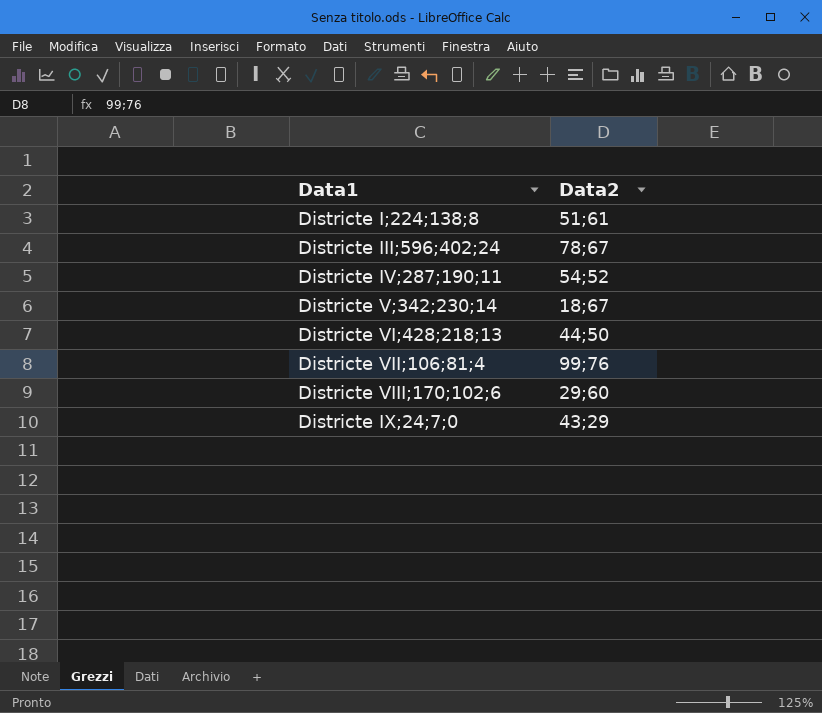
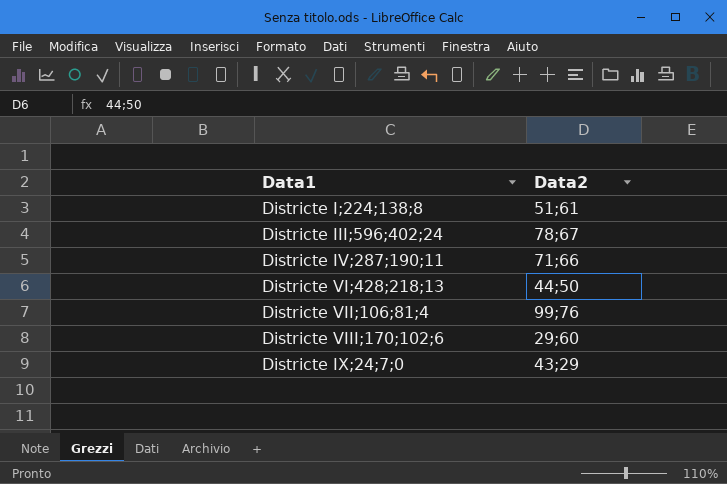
row Districte V;342;230;14: 18;67 -> none
Districte IV;287;190;11 | Data2: 54;52 -> 71;66

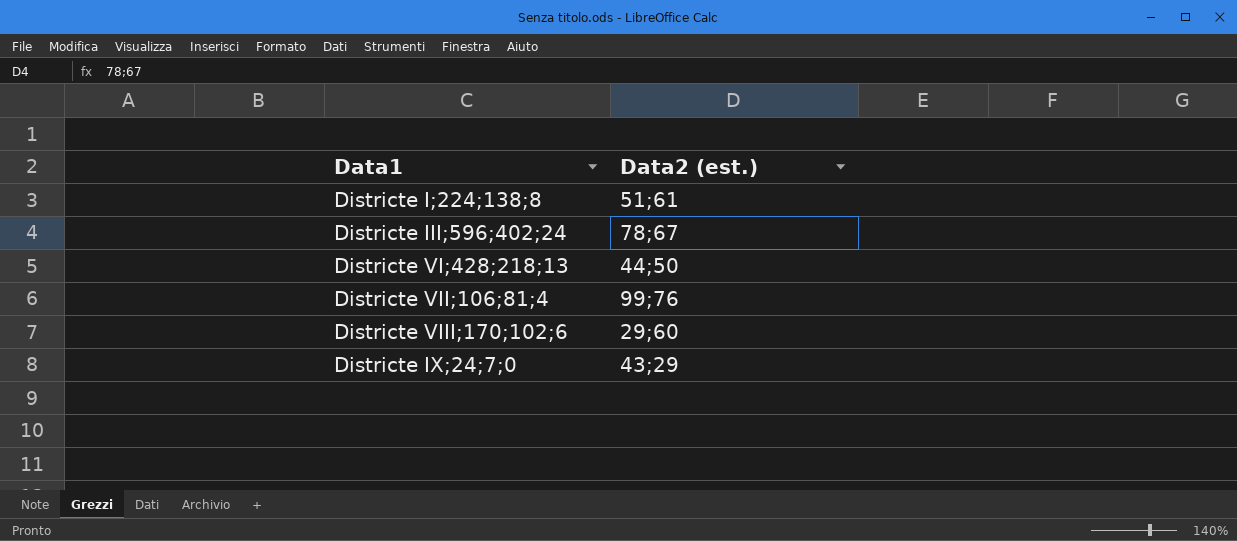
column name: Data2 -> Data2 (est.)
row Districte IV;287;190;11: 71;66 -> none

